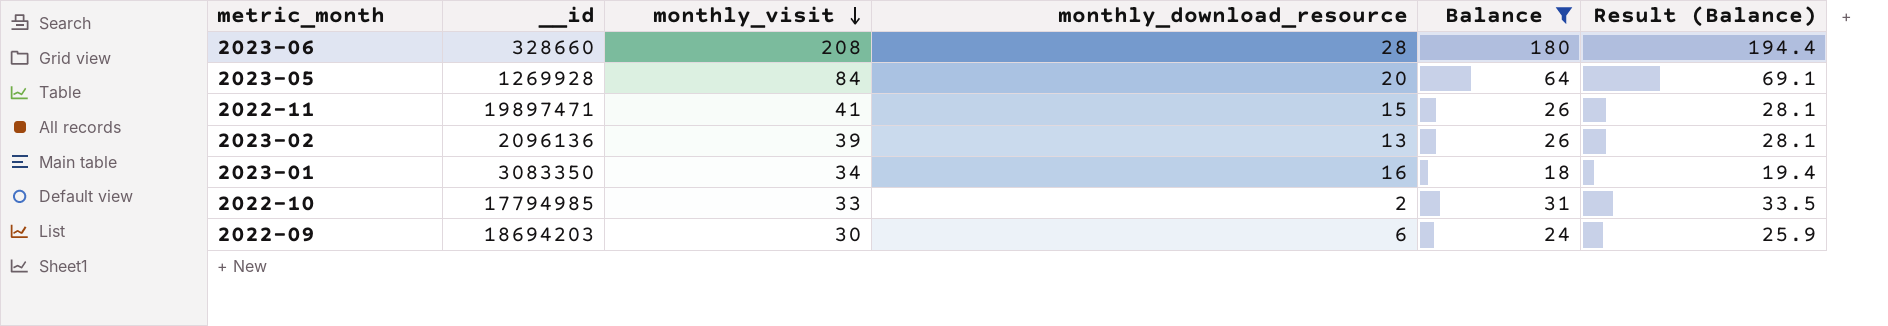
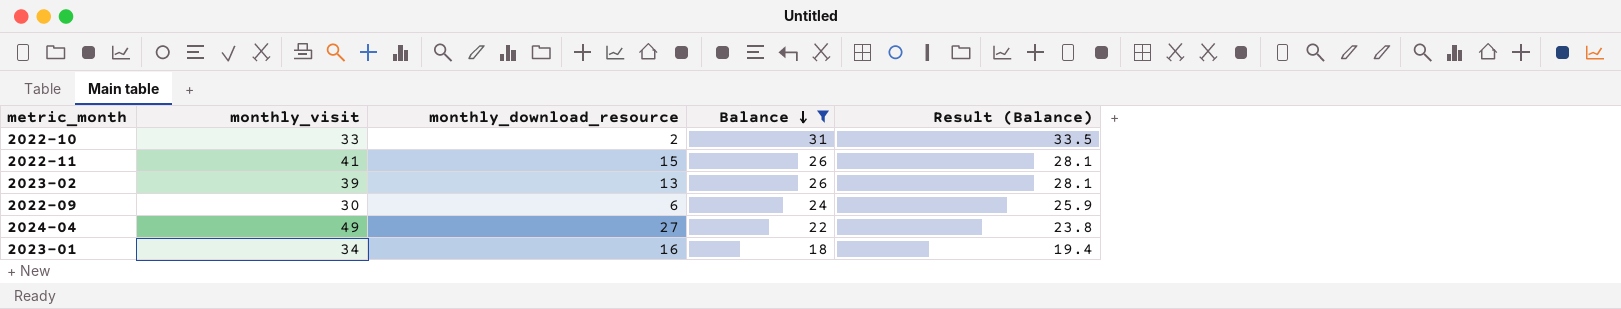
row order: monthly_visit descending -> Balance descending
column __id | position: 2 -> none
row 2023-06: 328660 | 208 | 28 | 180 | 194.4 -> none
row 2023-05: 1269928 | 84 | 20 | 64 | 69.1 -> none
row 2024-04: none -> 49 | 27 | 22 | 23.8

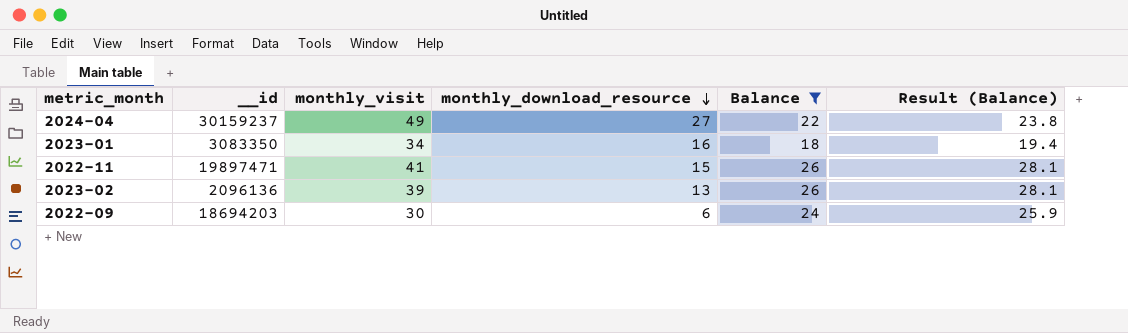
row order: Balance descending -> monthly_download_resource descending
column __id | position: none -> 2
row 2022-10: 33 | 2 | 31 | 33.5 -> none

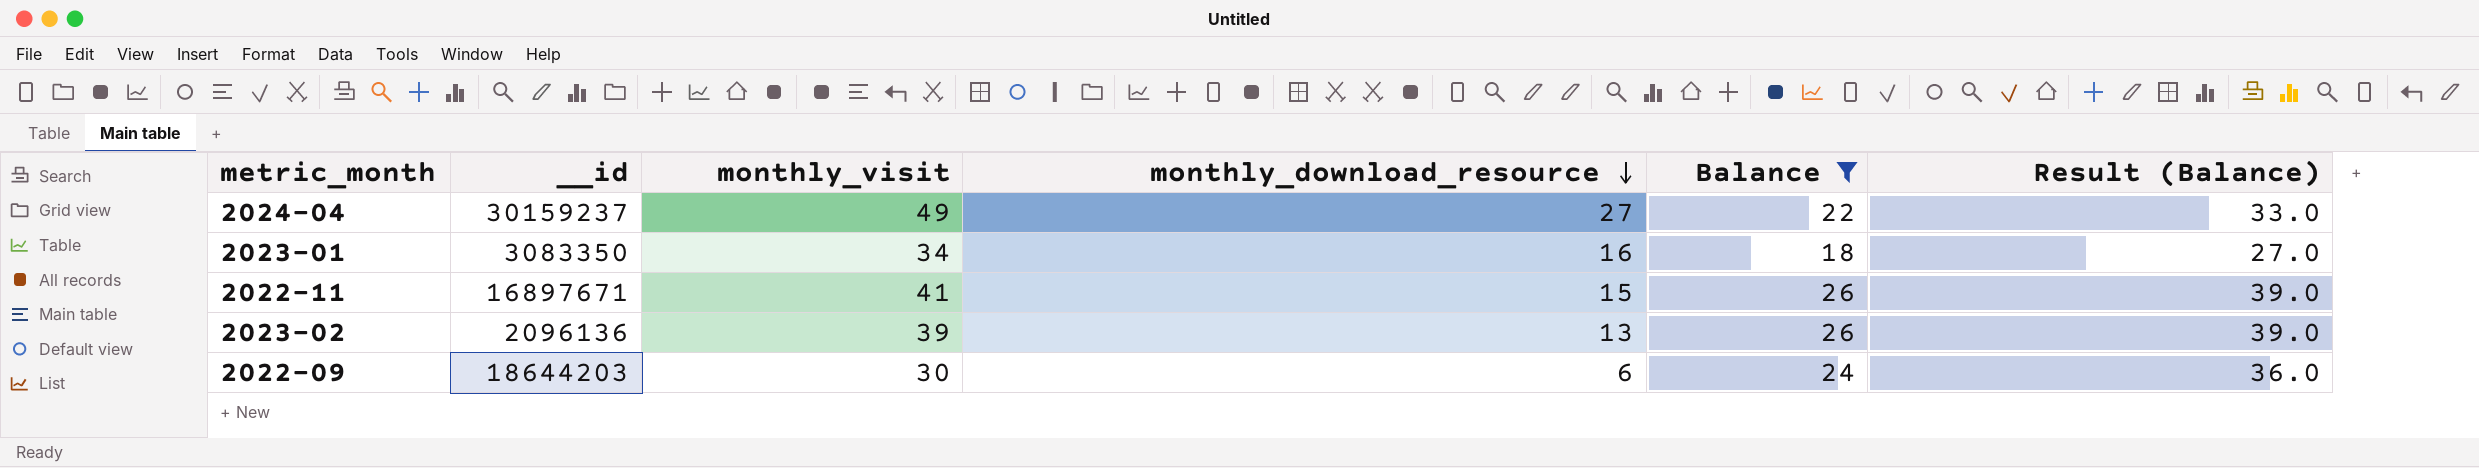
column Result (Balance) | formula: [Balance] * 1.08 -> [Balance] * 1.5
2022-11 | __id: 19897471 -> 16897671
2022-09 | __id: 18694203 -> 18644203

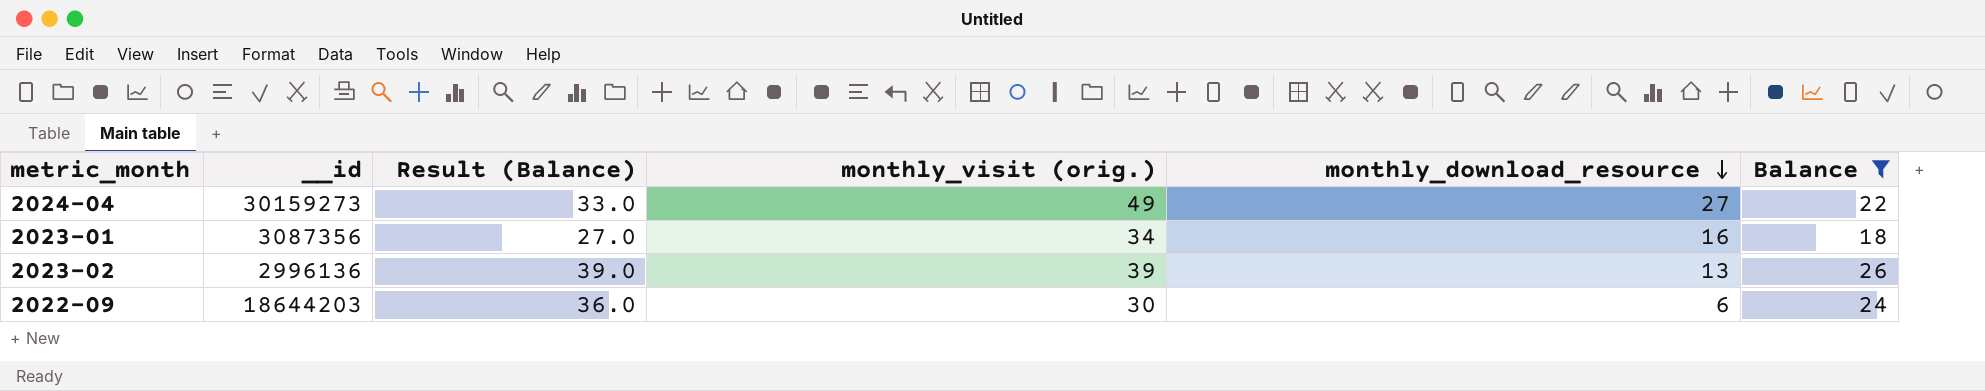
column Result (Balance) | position: 6 -> 3
column name: monthly_visit -> monthly_visit (orig.)
row 2022-11: 16897671 | 41 | 15 | 26 | 39.0 -> none
2024-04 | __id: 30159237 -> 30159273
2023-01 | __id: 3083350 -> 3087356
2023-02 | __id: 2096136 -> 2996136

